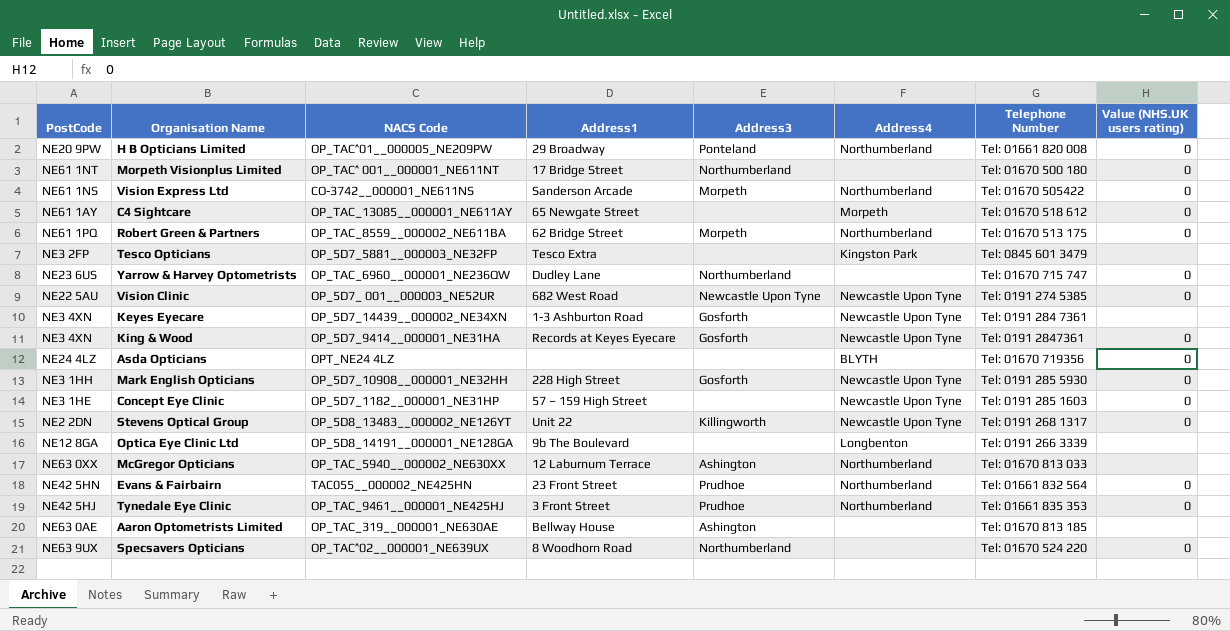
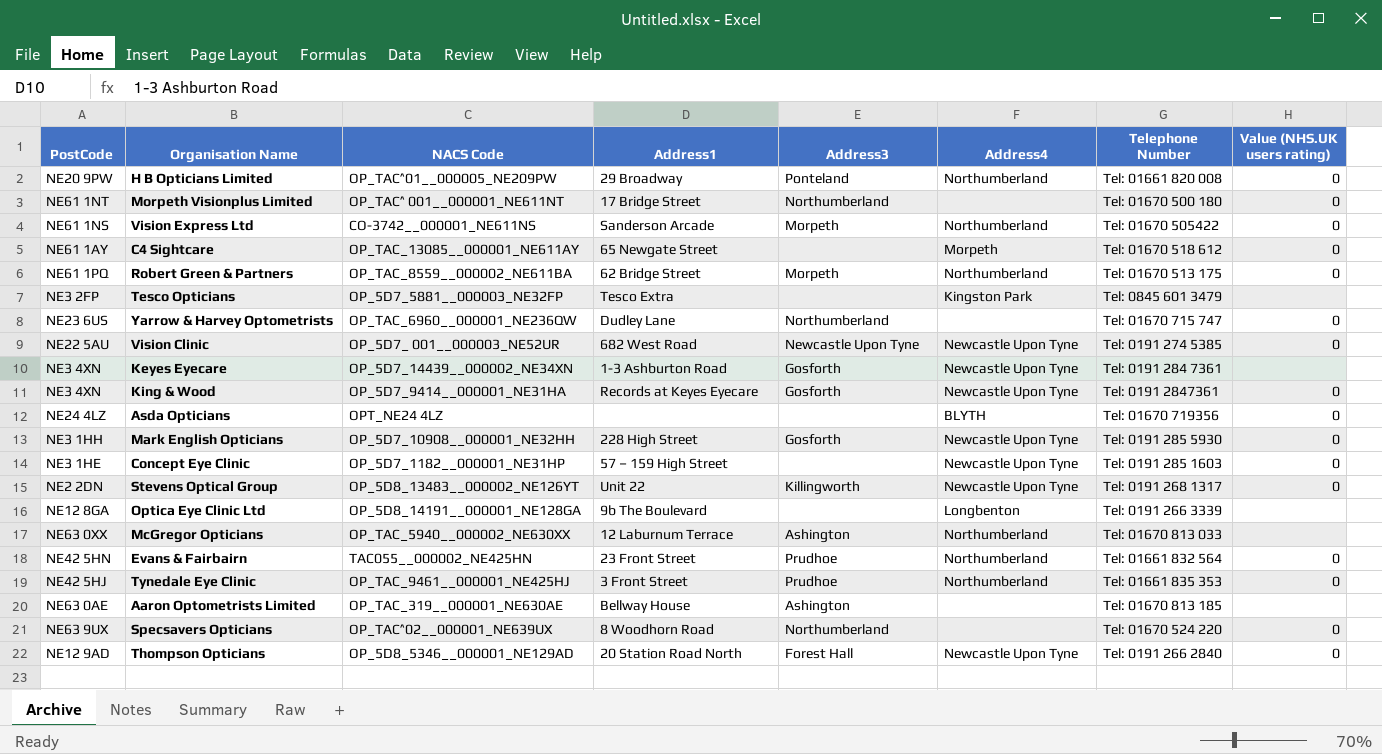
row Thompson Opticians: none -> NE12 9AD | OP_5D8_5346__000001_NE129AD | 20 Station Road North | Forest Hall | Newcastle Upon Tyne | Tel: 0191 266 2840 | 0

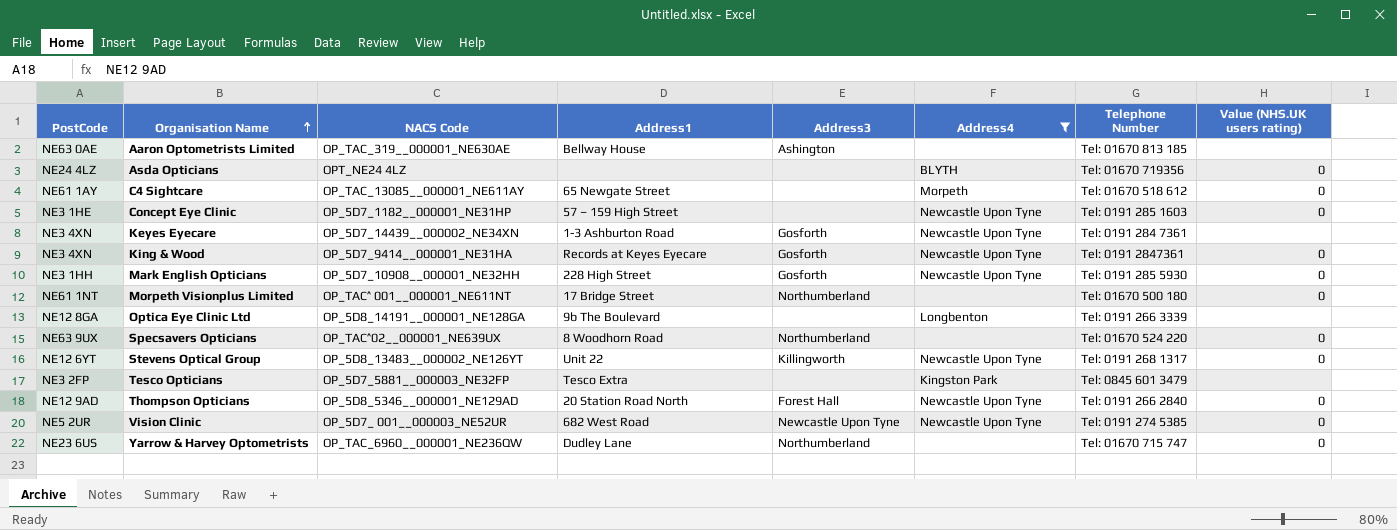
filter: none -> Address4 != Northumberland
row order: none -> Organisation Name ascending
Stevens Optical Group | PostCode: NE2 2DN -> NE12 6YT
Vision Clinic | PostCode: NE22 5AU -> NE5 2UR

